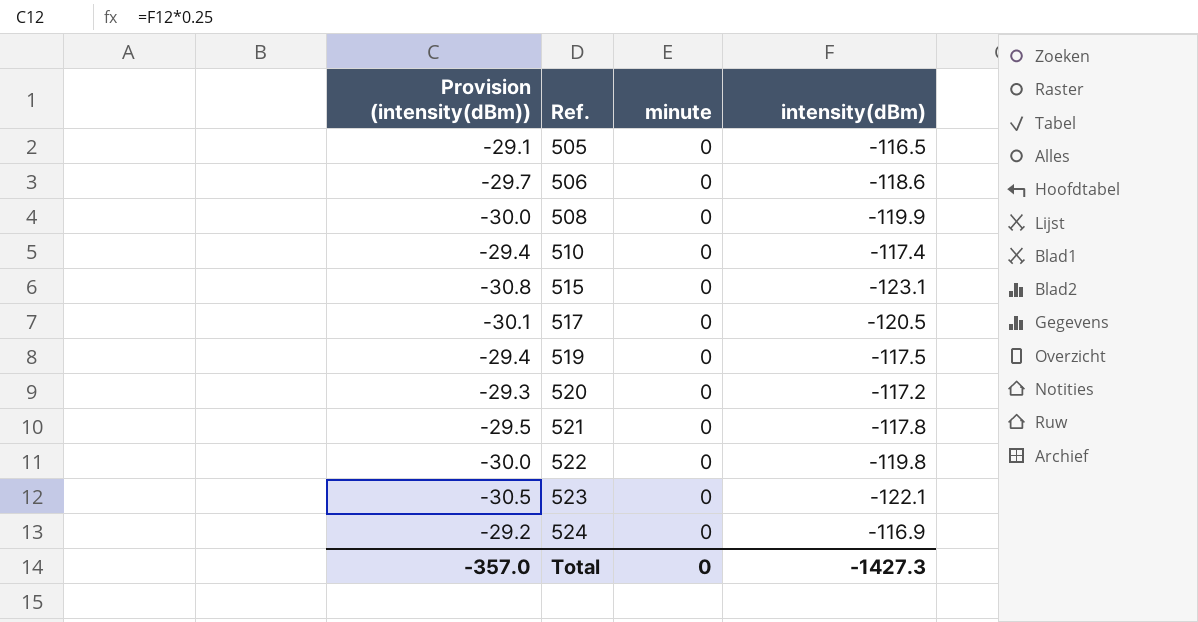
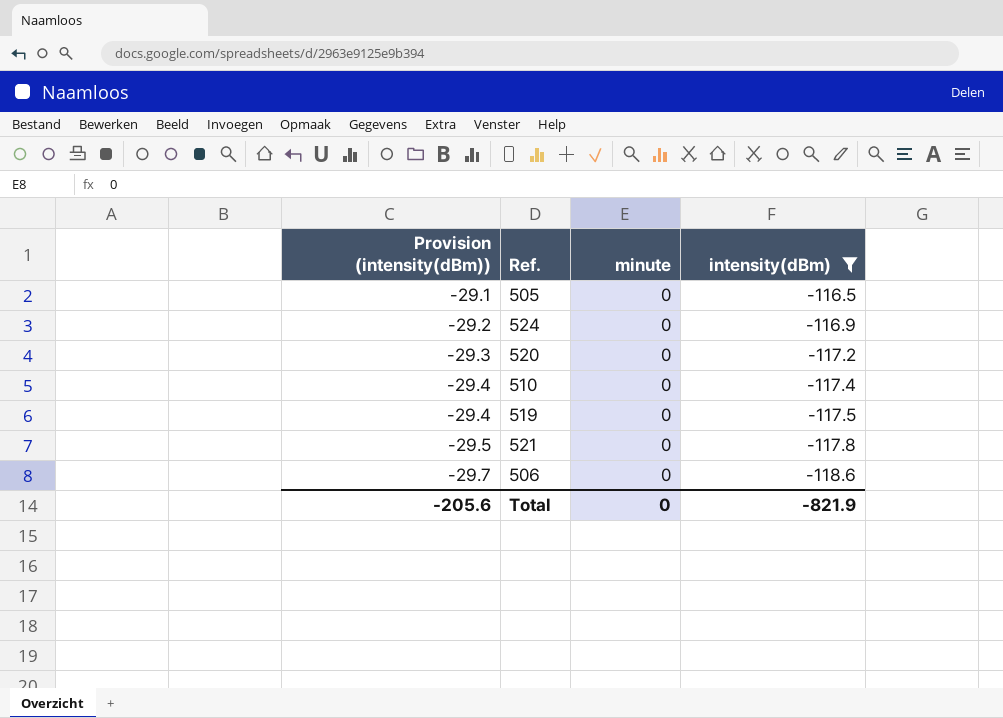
filter: none -> intensity(dBm) >= -118.6
row order: Ref. ascending -> Provision (intensity(dBm)) descending
Total | Provision (intensity(dBm)): -357.0 -> -205.6
Total | intensity(dBm): -1427.3 -> -821.9

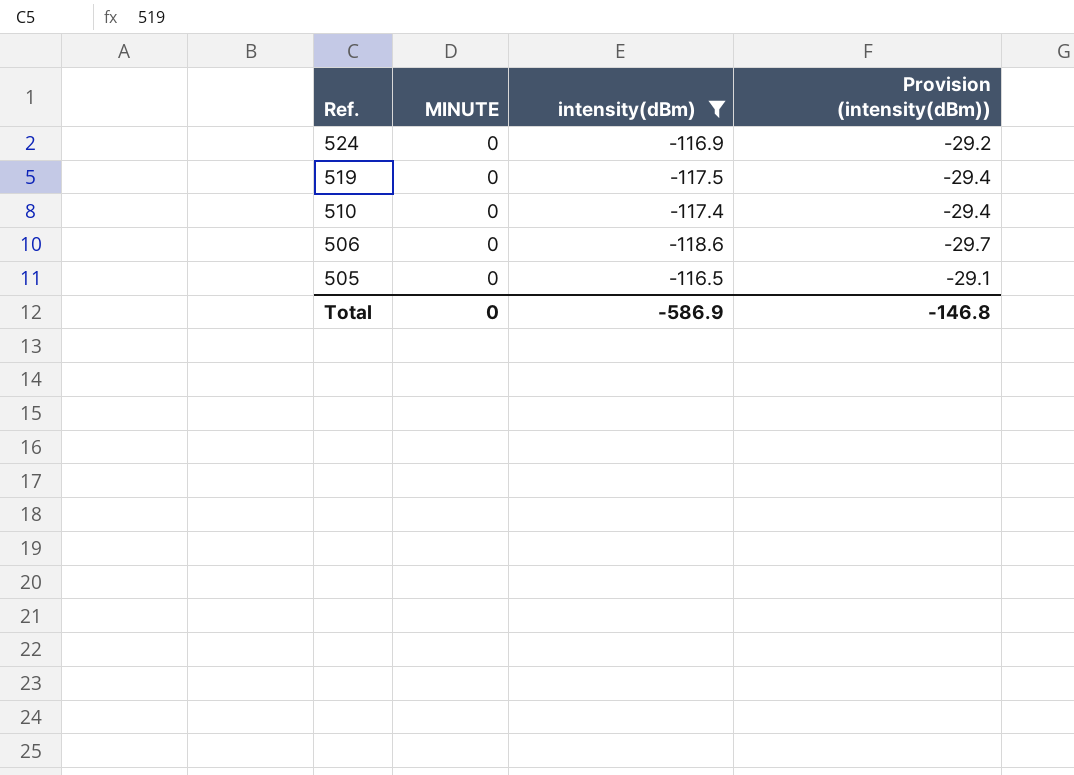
row order: Provision (intensity(dBm)) descending -> Ref. descending
column name: minute -> MINUTE
column Provision (intensity(dBm)) | position: 1 -> 4
row 520: -29.3 | 0 | -117.2 -> none
row 521: -29.5 | 0 | -117.8 -> none
Total | intensity(dBm): -821.9 -> -586.9
Total | Provision (intensity(dBm)): -205.6 -> -146.8

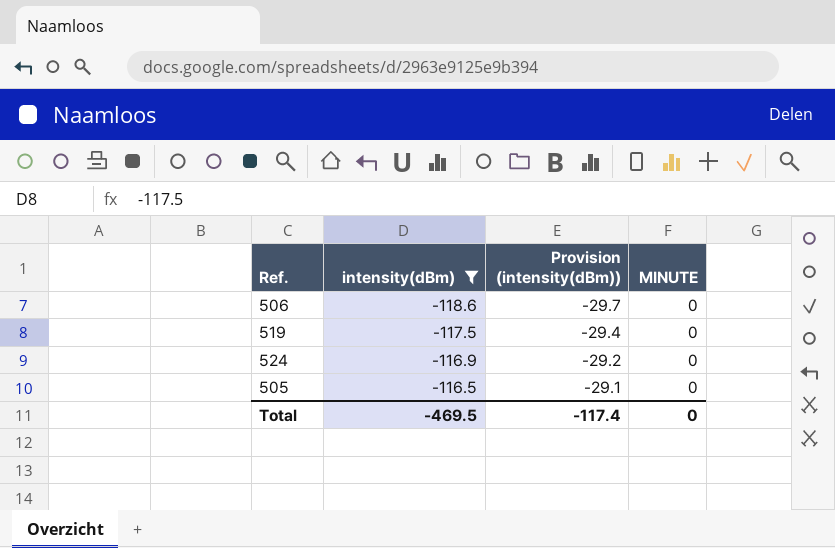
row order: Ref. descending -> intensity(dBm) ascending
column MINUTE | position: 2 -> 4
row 510: 0 | -117.4 | -29.4 -> none
Total | intensity(dBm): -586.9 -> -469.5
Total | Provision (intensity(dBm)): -146.8 -> -117.4

